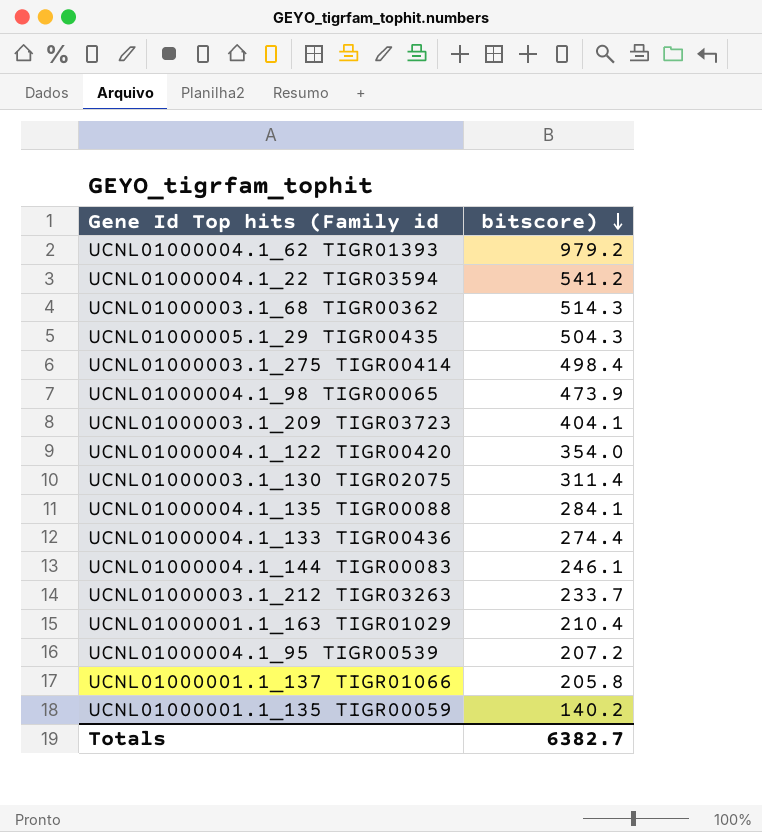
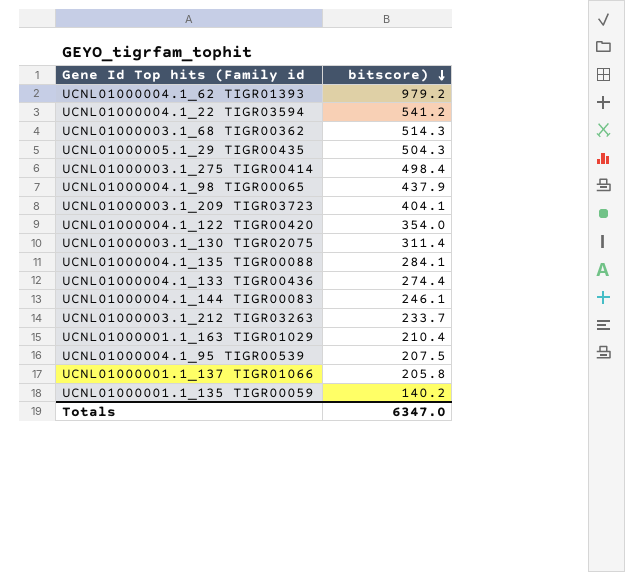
UCNL01000004.1_98 TIGR00065 | bitscore): 473.9 -> 437.9
UCNL01000004.1_95 TIGR00539 | bitscore): 207.2 -> 207.5
Totals | bitscore): 6382.7 -> 6347.0

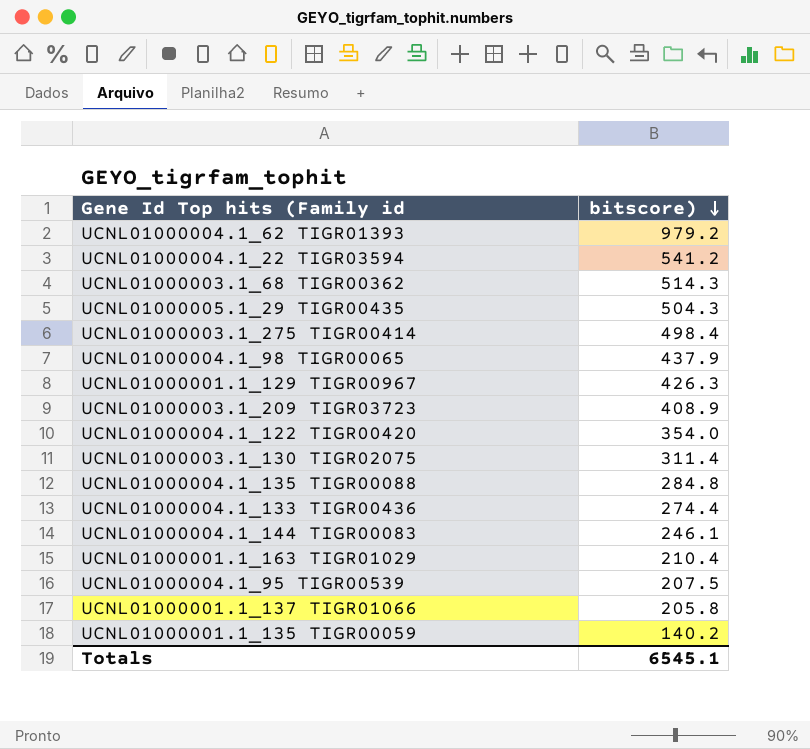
row UCNL01000003.1_212 TIGR03263: 233.7 -> none
row UCNL01000001.1_129 TIGR00967: none -> 426.3
UCNL01000003.1_209 TIGR03723 | bitscore): 404.1 -> 408.9
UCNL01000004.1_135 TIGR00088 | bitscore): 284.1 -> 284.8
Totals | bitscore): 6347.0 -> 6545.1

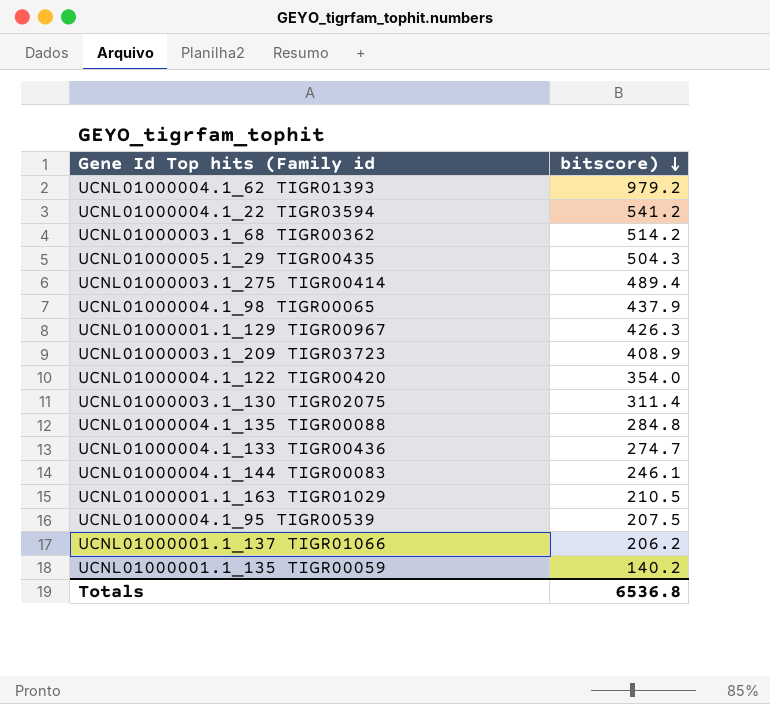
UCNL01000003.1_68 TIGR00362 | bitscore): 514.3 -> 514.2
UCNL01000003.1_275 TIGR00414 | bitscore): 498.4 -> 489.4
UCNL01000004.1_133 TIGR00436 | bitscore): 274.4 -> 274.7
UCNL01000001.1_163 TIGR01029 | bitscore): 210.4 -> 210.5
UCNL01000001.1_137 TIGR01066 | bitscore): 205.8 -> 206.2
Totals | bitscore): 6545.1 -> 6536.8

